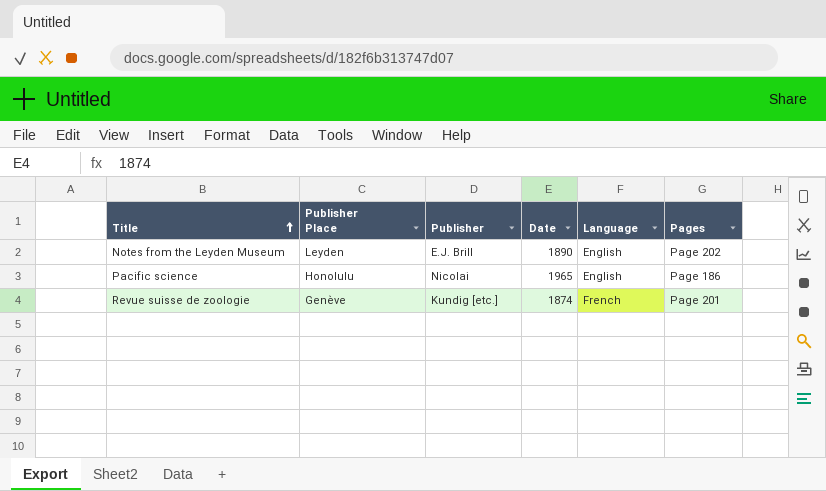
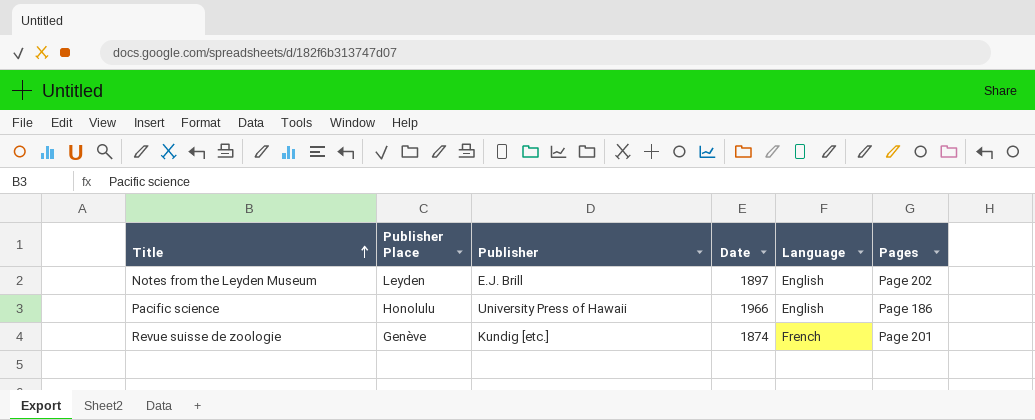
Notes from the Leyden Museum | Date: 1890 -> 1897
Pacific science | Publisher: Nicolai -> University Press of Hawaii
Pacific science | Date: 1965 -> 1966

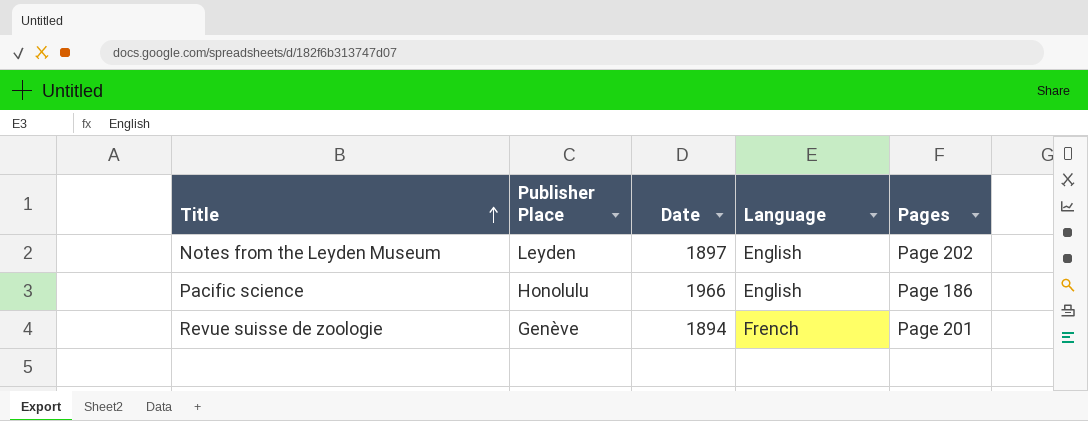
column Publisher | position: 3 -> none
Revue suisse de zoologie | Date: 1874 -> 1894

